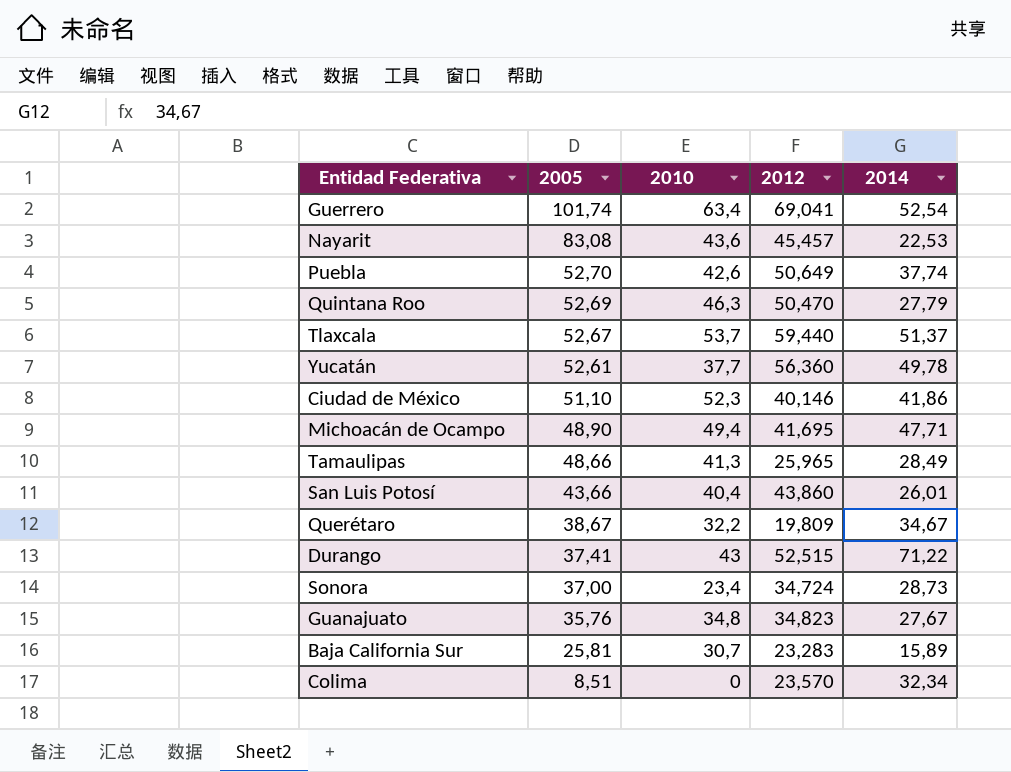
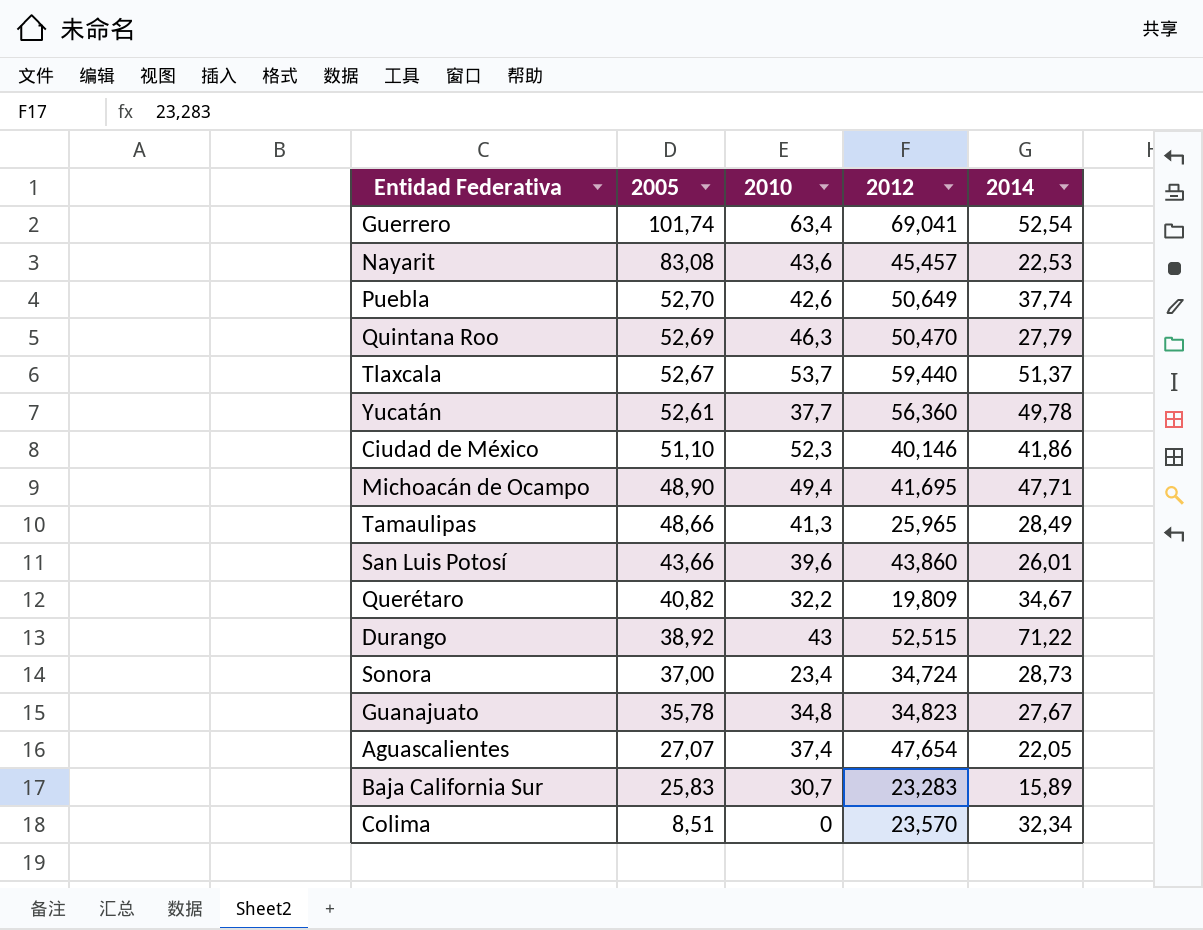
San Luis Potosí | 2010: 40,4 -> 39,6
Querétaro | 2005: 38,67 -> 40,82
Durango | 2005: 37,41 -> 38,92
Guanajuato | 2005: 35,76 -> 35,78
row Aguascalientes: none -> 27,07 | 37,4 | 47,654 | 22,05
Baja California Sur | 2005: 25,81 -> 25,83

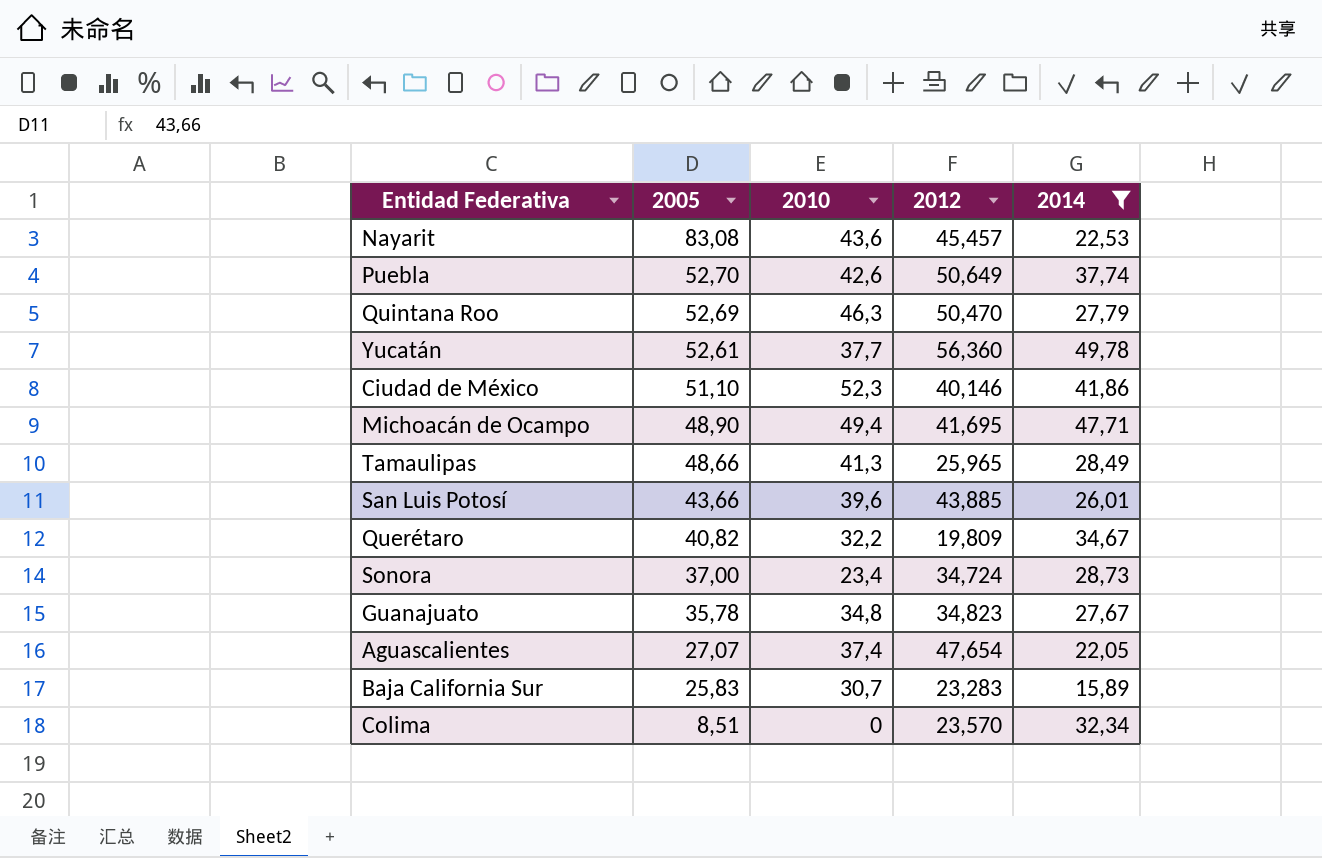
filter: none -> 2014 <= 49,78
San Luis Potosí | 2012: 43,860 -> 43,885

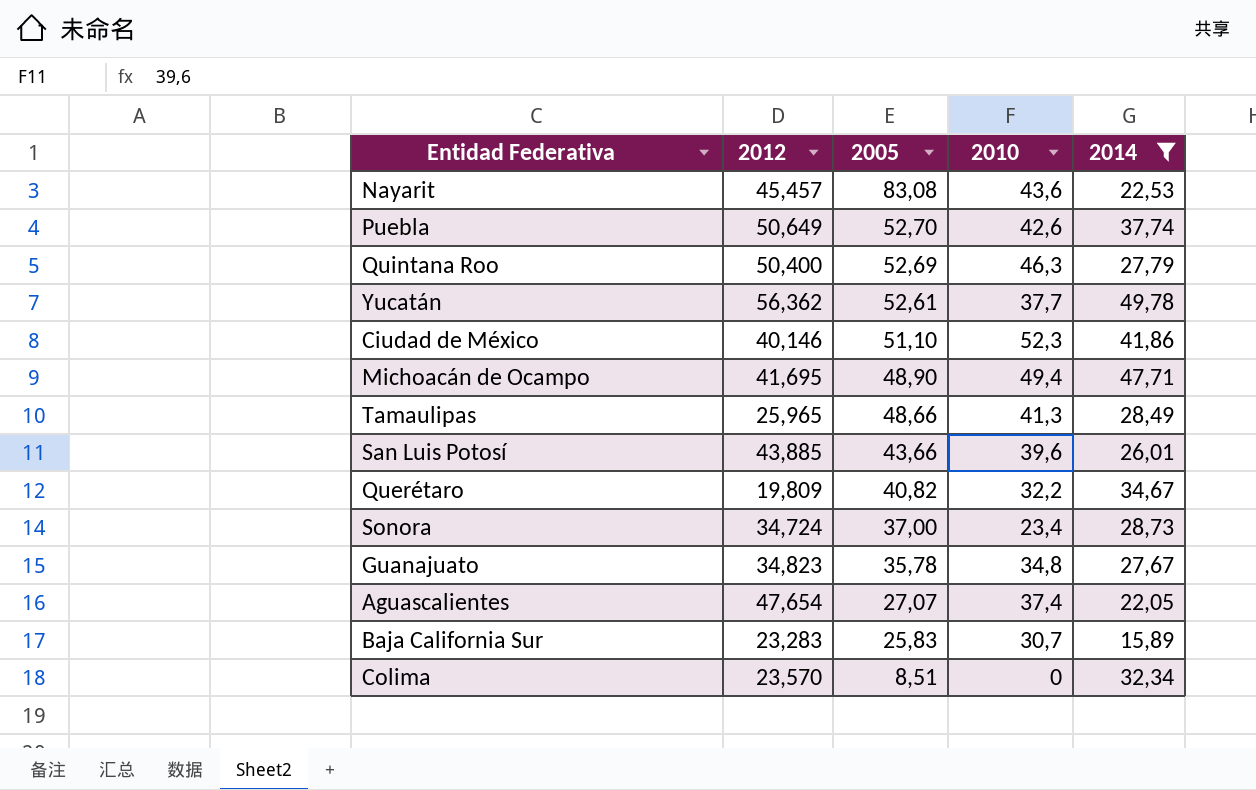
column 2012 | position: 4 -> 2
Quintana Roo | 2012: 50,470 -> 50,400
Yucatán | 2012: 56,360 -> 56,362

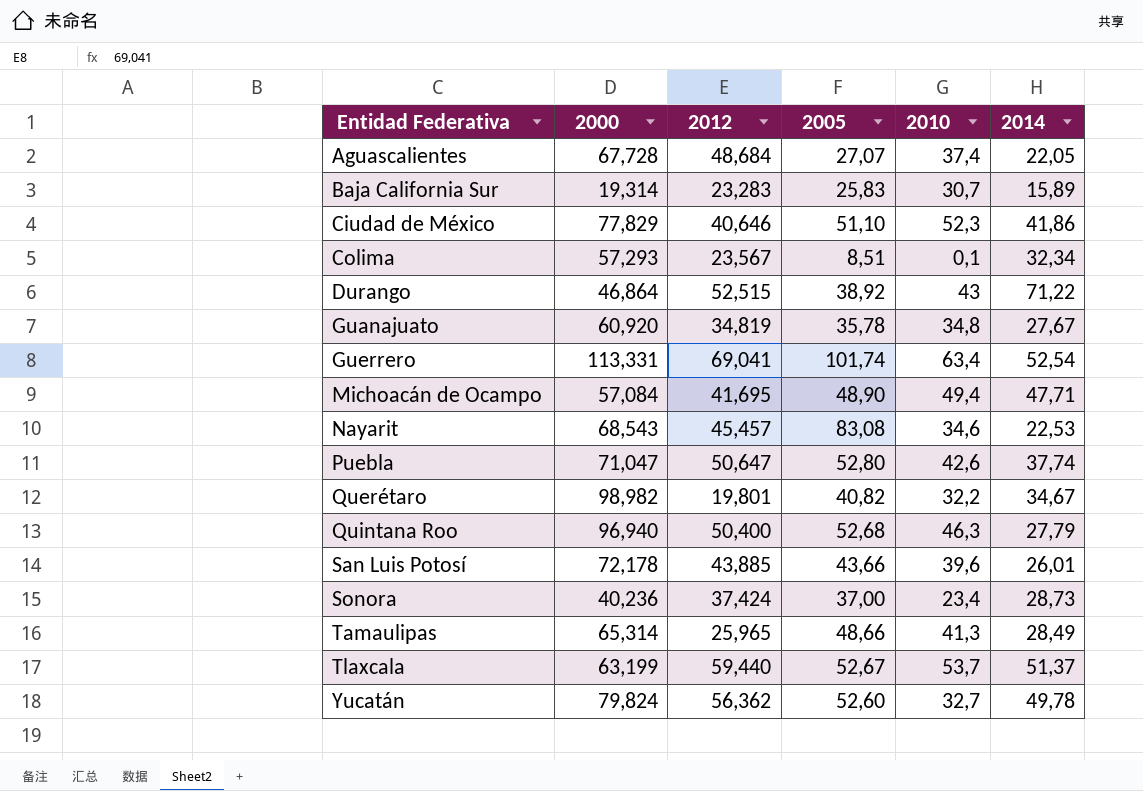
filter: 2014 <= 49,78 -> none
row order: 2005 descending -> Entidad Federativa ascending
column 2000 | position: none -> 2
Aguascalientes | 2012: 47,654 -> 48,684
Ciudad de México | 2012: 40,146 -> 40,646
Colima | 2012: 23,570 -> 23,567
Colima | 2010: 0 -> 0,1
Guanajuato | 2012: 34,823 -> 34,819
Nayarit | 2010: 43,6 -> 34,6
Puebla | 2012: 50,649 -> 50,647
Puebla | 2005: 52,70 -> 52,80
Querétaro | 2012: 19,809 -> 19,801
Quintana Roo | 2005: 52,69 -> 52,68
Sonora | 2012: 34,724 -> 37,424
Yucatán | 2005: 52,61 -> 52,60
Yucatán | 2010: 37,7 -> 32,7

